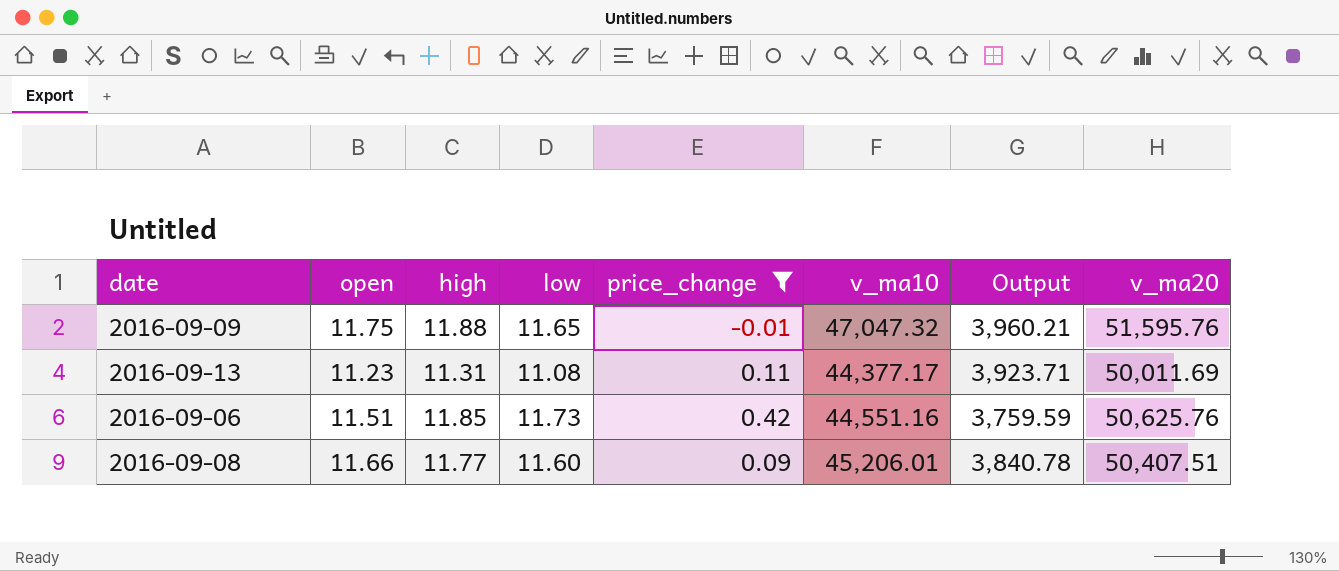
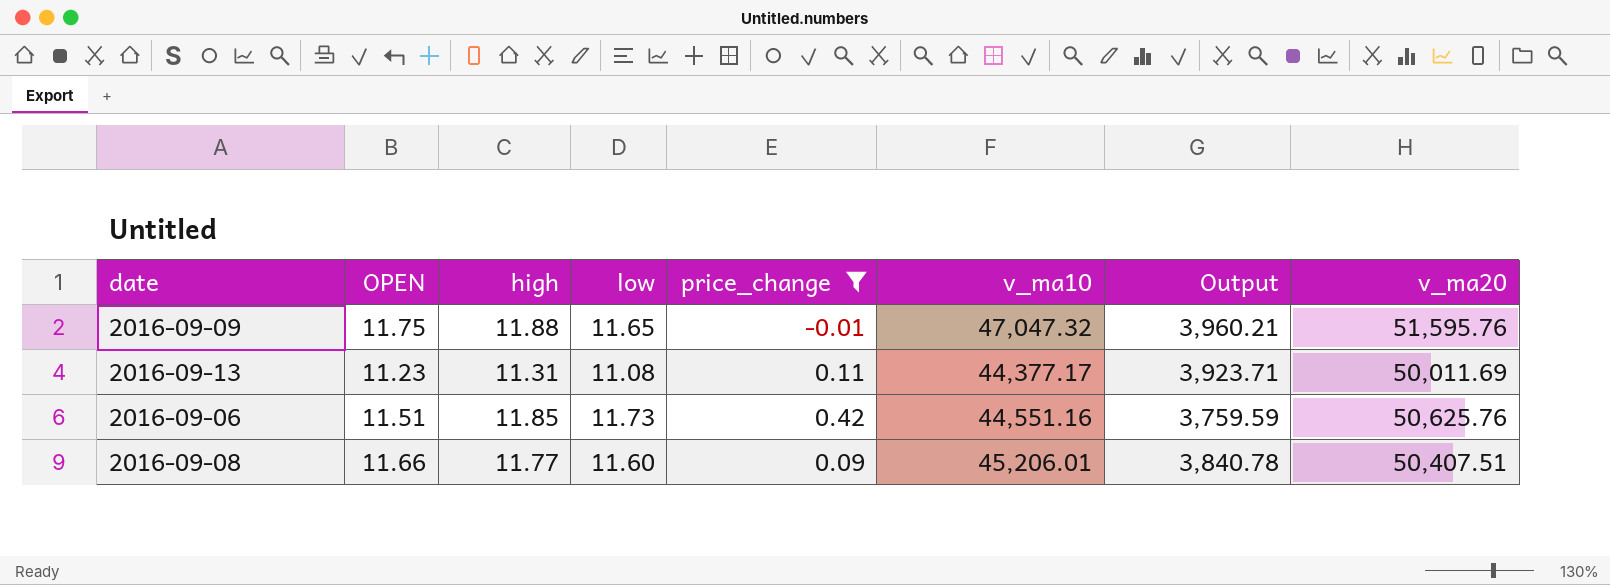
column name: open -> OPEN

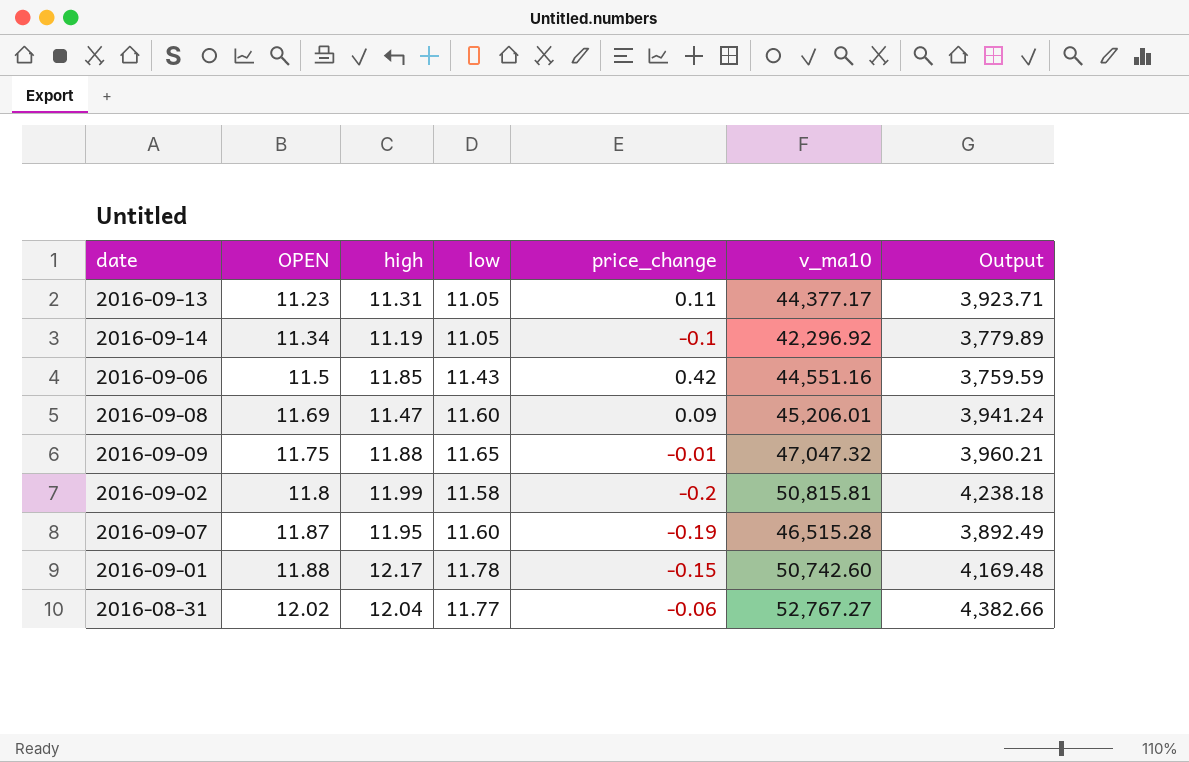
filter: price_change >= -0.01 -> none
row order: none -> OPEN ascending
column v_ma20 | position: 8 -> none
2016-09-13 | low: 11.08 -> 11.05
2016-09-06 | OPEN: 11.51 -> 11.5
2016-09-06 | low: 11.73 -> 11.43
2016-09-08 | OPEN: 11.66 -> 11.69
2016-09-08 | high: 11.77 -> 11.47
2016-09-08 | Output: 3,840.78 -> 3,941.24

